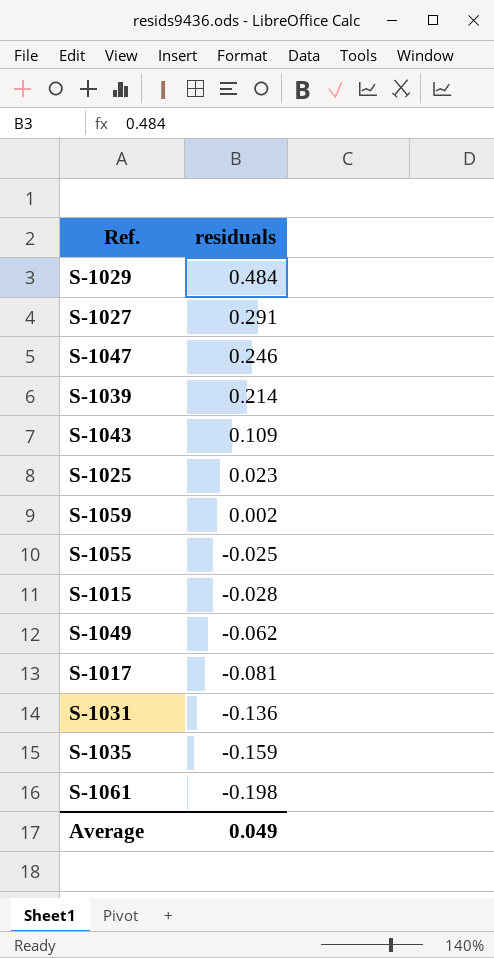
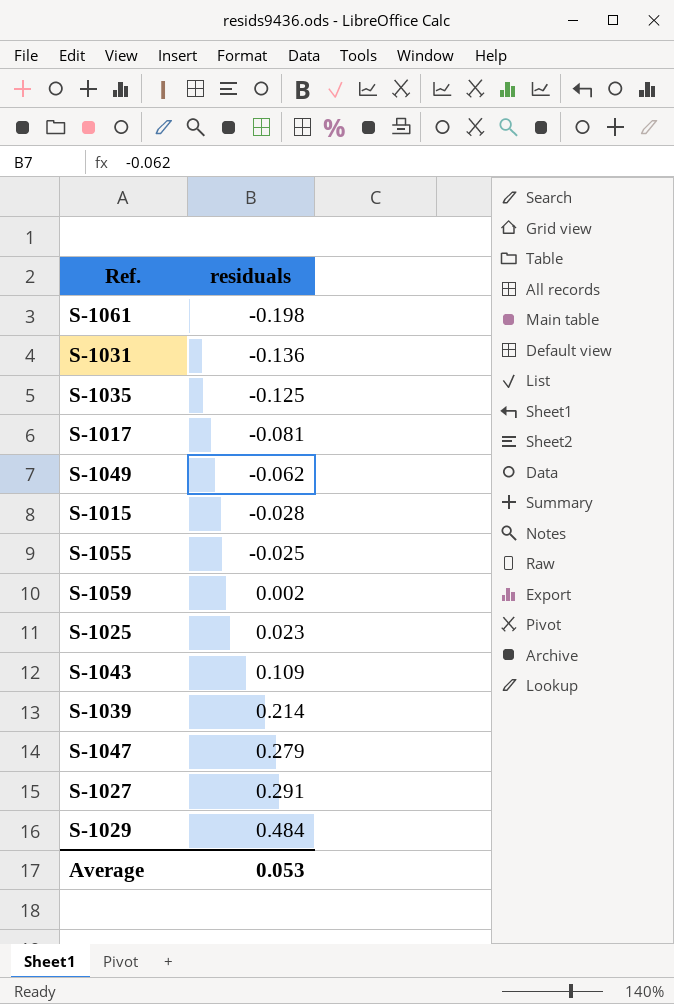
row order: residuals descending -> residuals ascending
S-1035 | residuals: -0.159 -> -0.125
S-1047 | residuals: 0.246 -> 0.279
Average | residuals: 0.049 -> 0.053

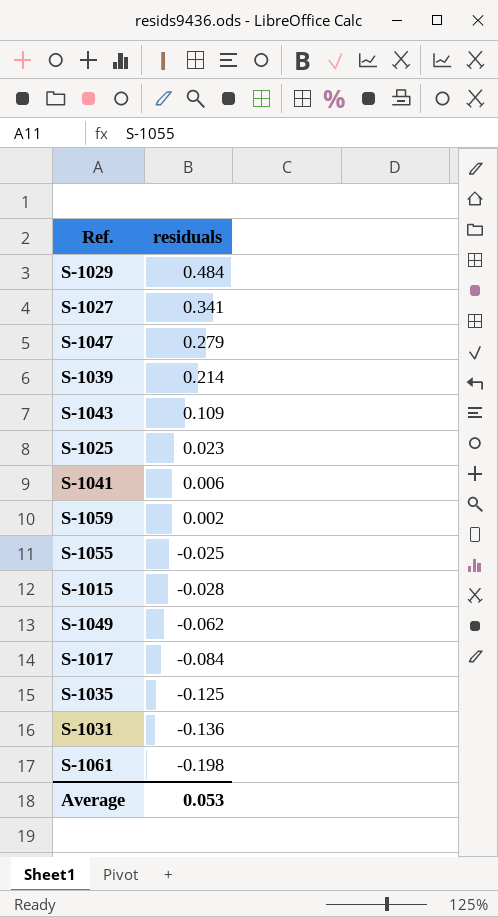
row order: residuals ascending -> residuals descending
S-1027 | residuals: 0.291 -> 0.341
row S-1041: none -> 0.006
S-1017 | residuals: -0.081 -> -0.084

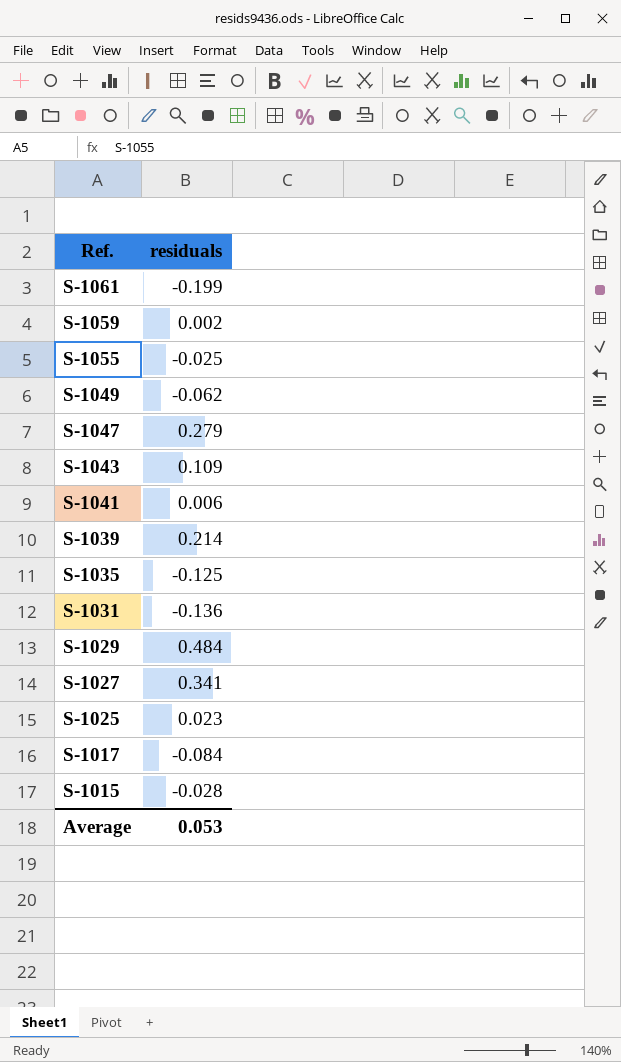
row order: residuals descending -> Ref. descending
S-1061 | residuals: -0.198 -> -0.199

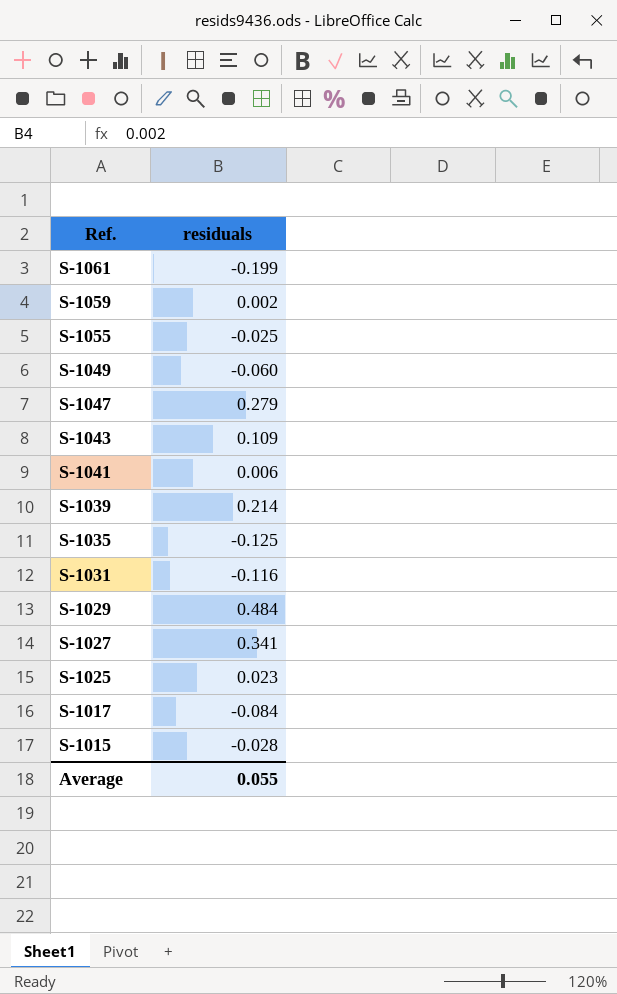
S-1049 | residuals: -0.062 -> -0.060
S-1031 | residuals: -0.136 -> -0.116
Average | residuals: 0.053 -> 0.055

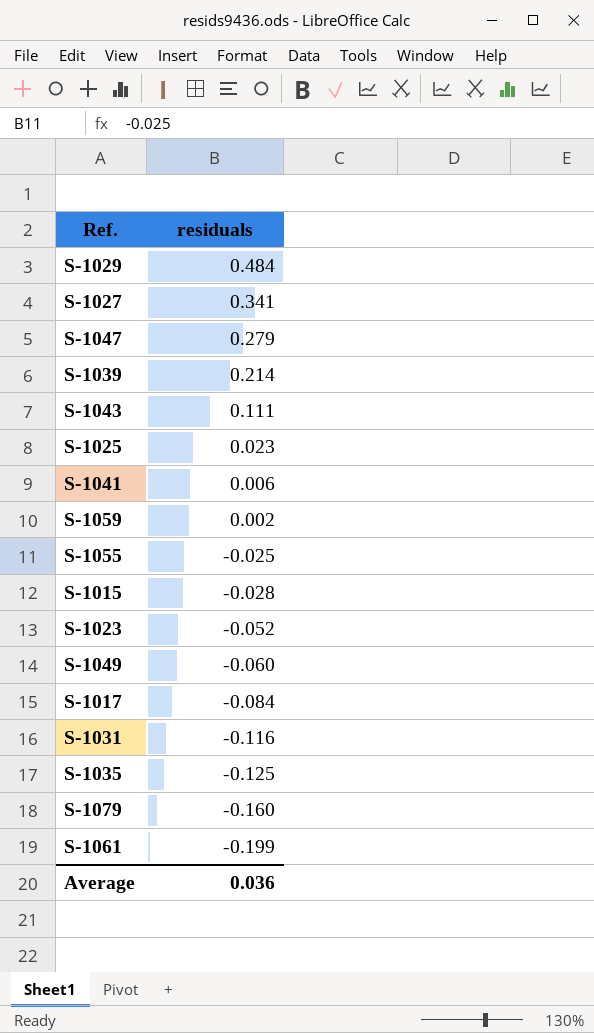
row order: Ref. descending -> residuals descending
S-1043 | residuals: 0.109 -> 0.111
row S-1023: none -> -0.052
row S-1079: none -> -0.160
Average | residuals: 0.055 -> 0.036

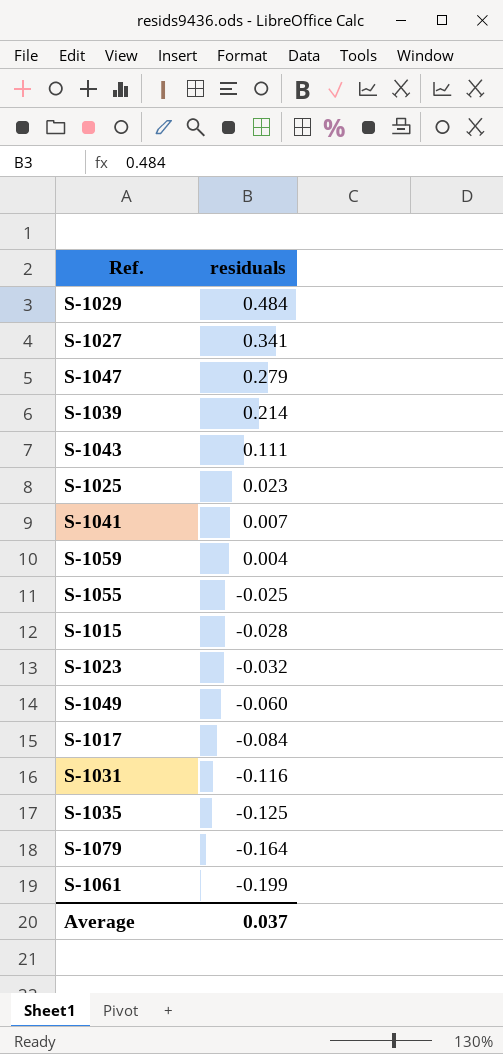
S-1041 | residuals: 0.006 -> 0.007
S-1059 | residuals: 0.002 -> 0.004
S-1023 | residuals: -0.052 -> -0.032
S-1079 | residuals: -0.160 -> -0.164
Average | residuals: 0.036 -> 0.037

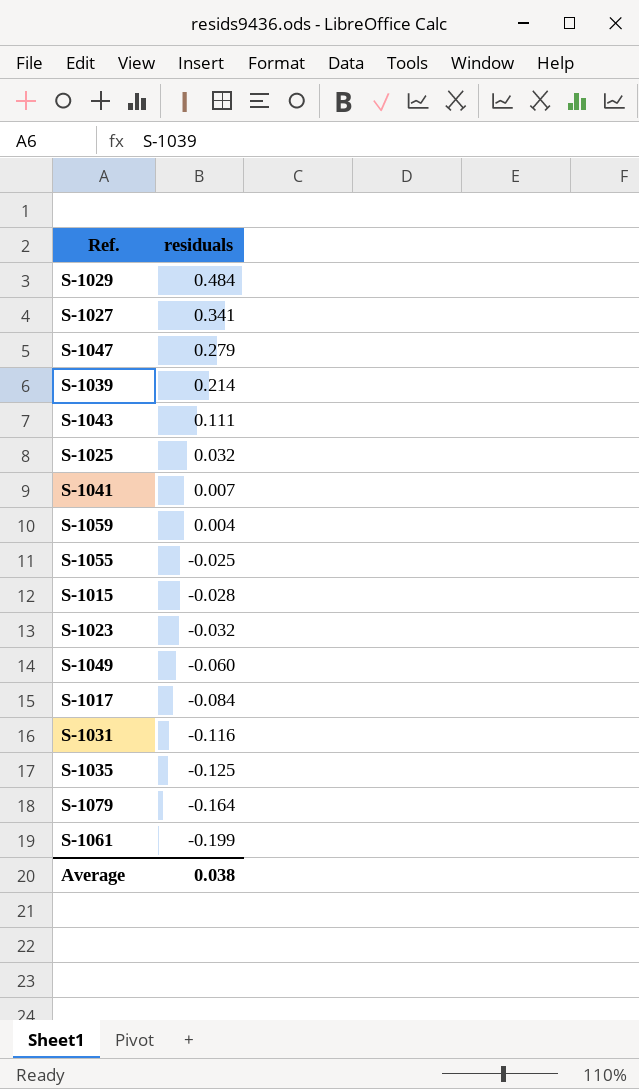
S-1025 | residuals: 0.023 -> 0.032
Average | residuals: 0.037 -> 0.038

